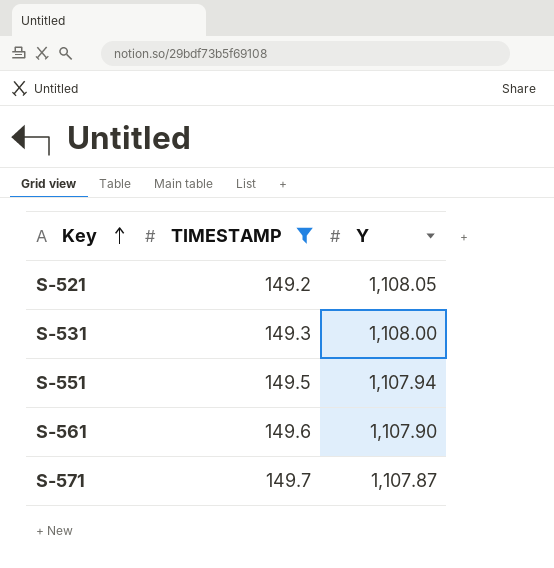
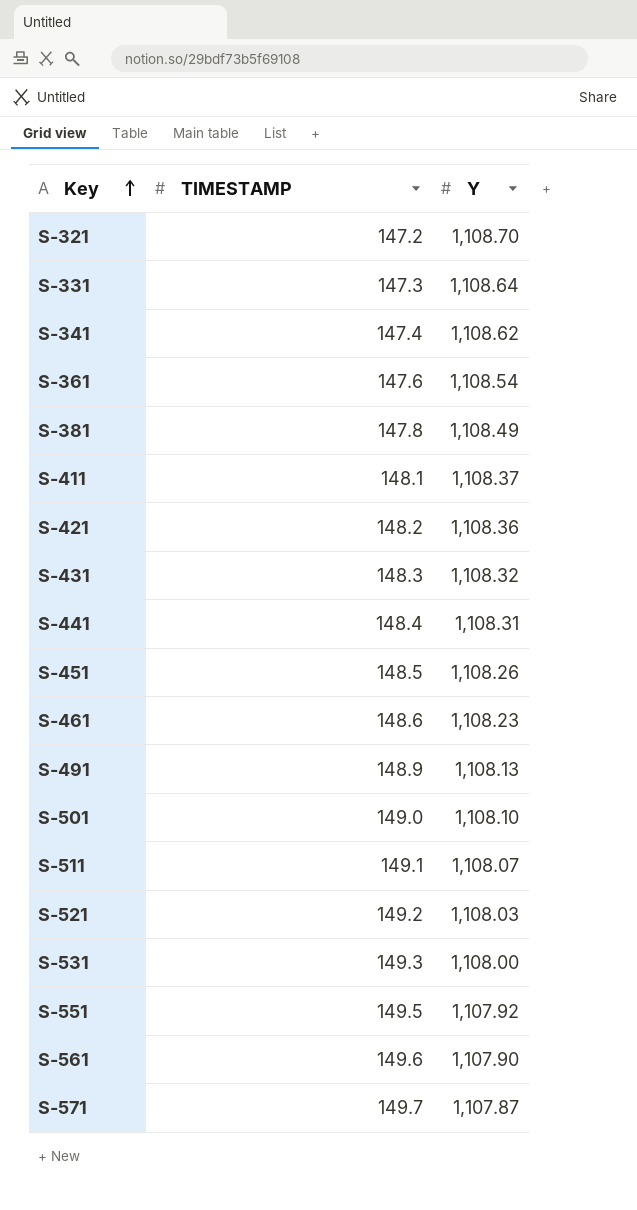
filter: TIMESTAMP >= 149.2 -> none
S-521 | Y: 1,108.05 -> 1,108.03
S-551 | Y: 1,107.94 -> 1,107.92

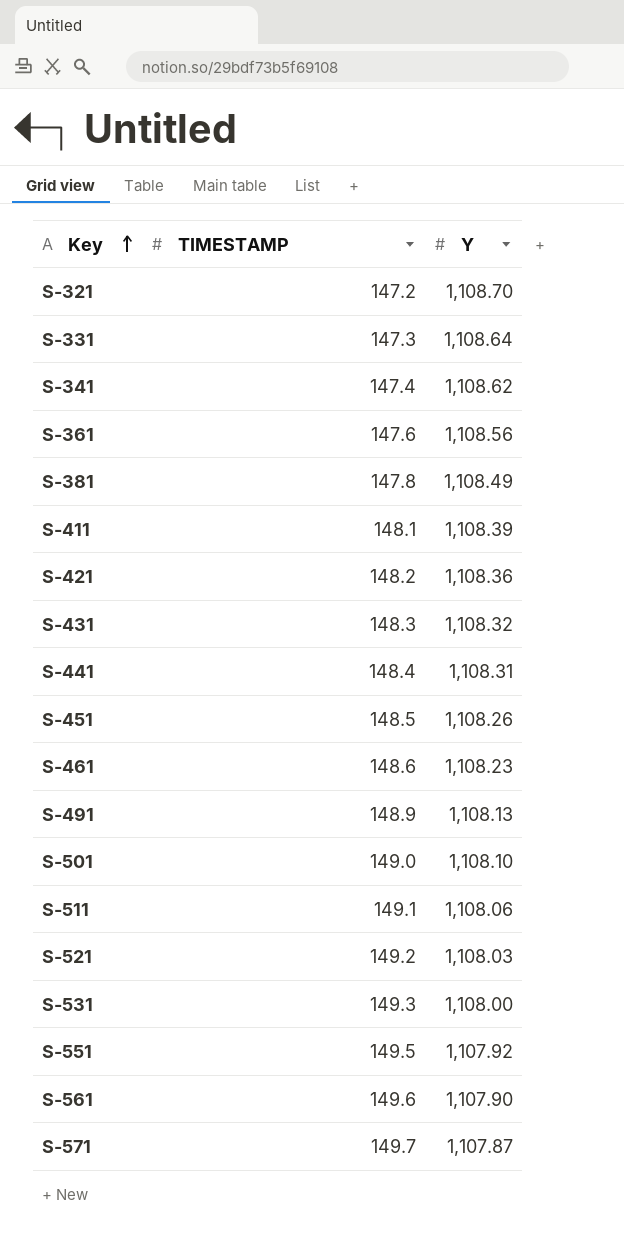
S-361 | Y: 1,108.54 -> 1,108.56
S-411 | Y: 1,108.37 -> 1,108.39
S-511 | Y: 1,108.07 -> 1,108.06

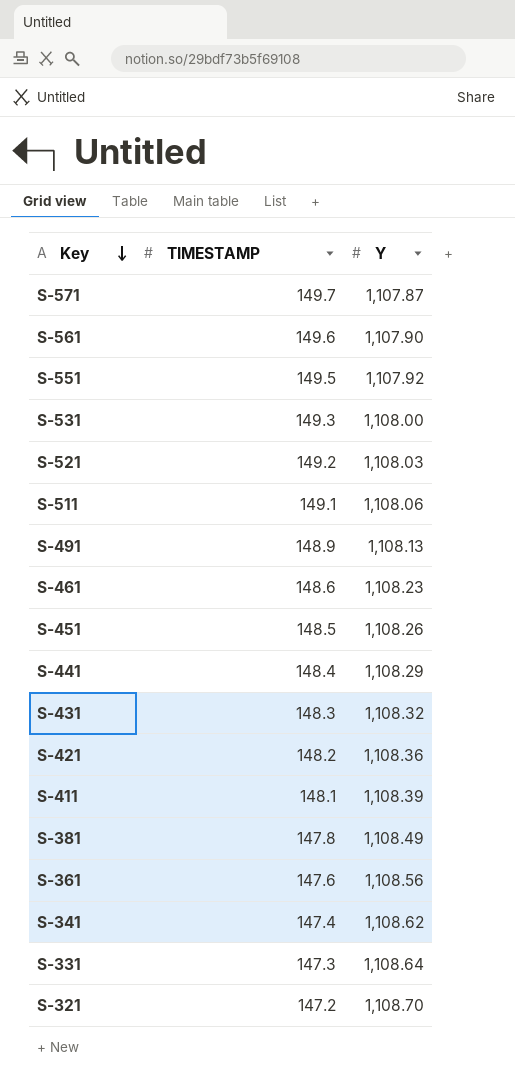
row order: Key ascending -> Key descending
row S-501: 149.0 | 1,108.10 -> none
S-441 | Y: 1,108.31 -> 1,108.29

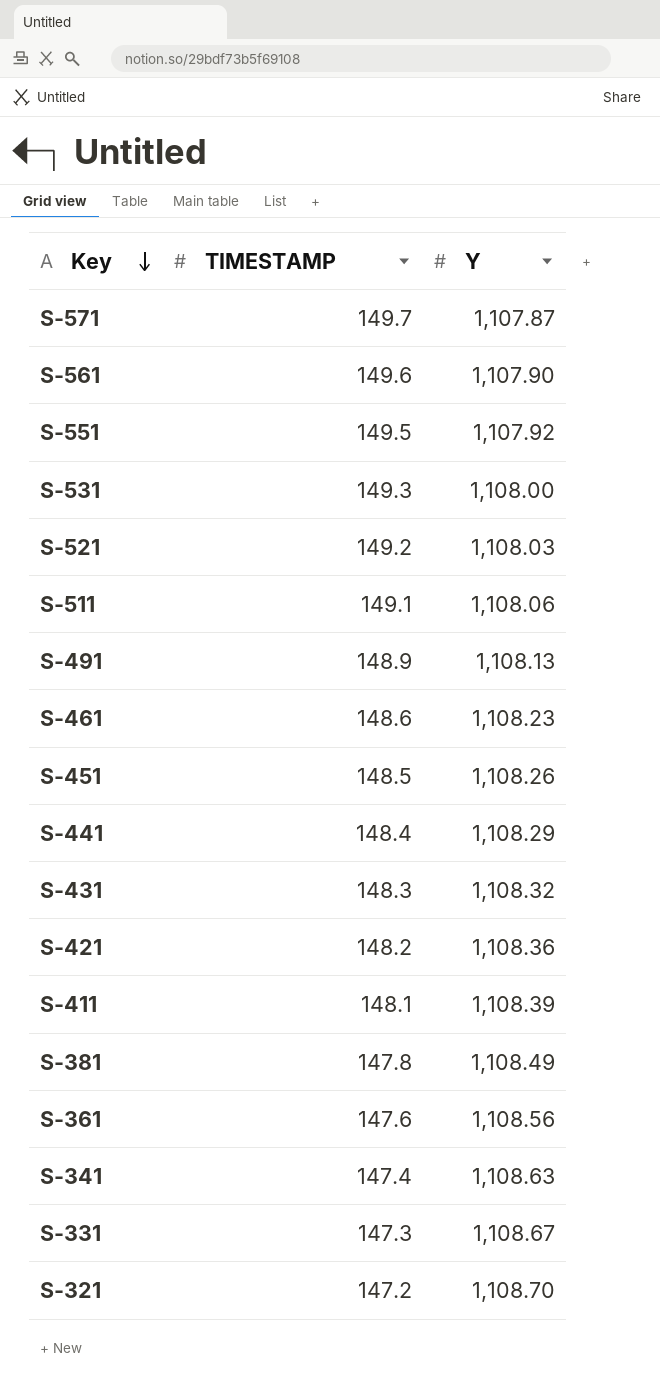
S-341 | Y: 1,108.62 -> 1,108.63
S-331 | Y: 1,108.64 -> 1,108.67

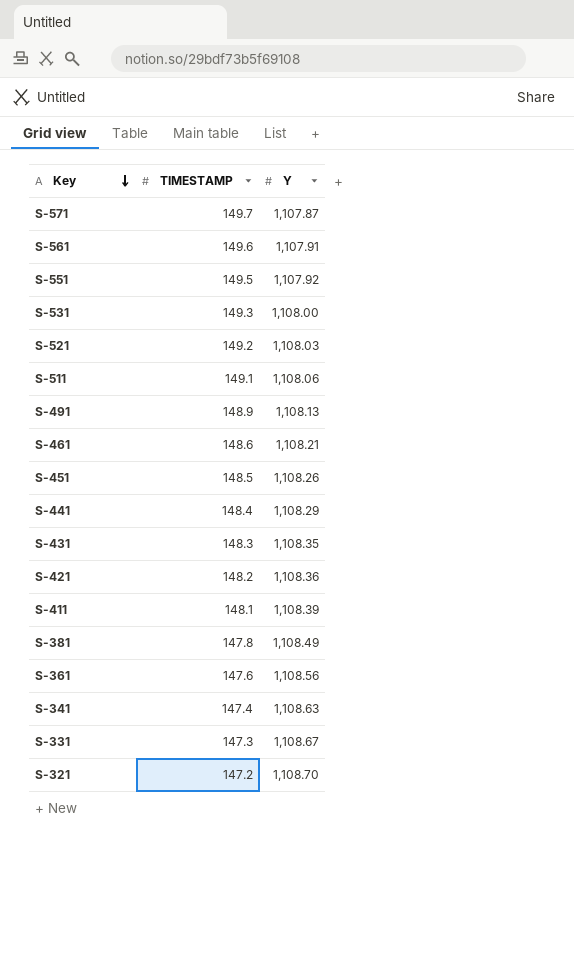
S-561 | Y: 1,107.90 -> 1,107.91
S-461 | Y: 1,108.23 -> 1,108.21
S-431 | Y: 1,108.32 -> 1,108.35

